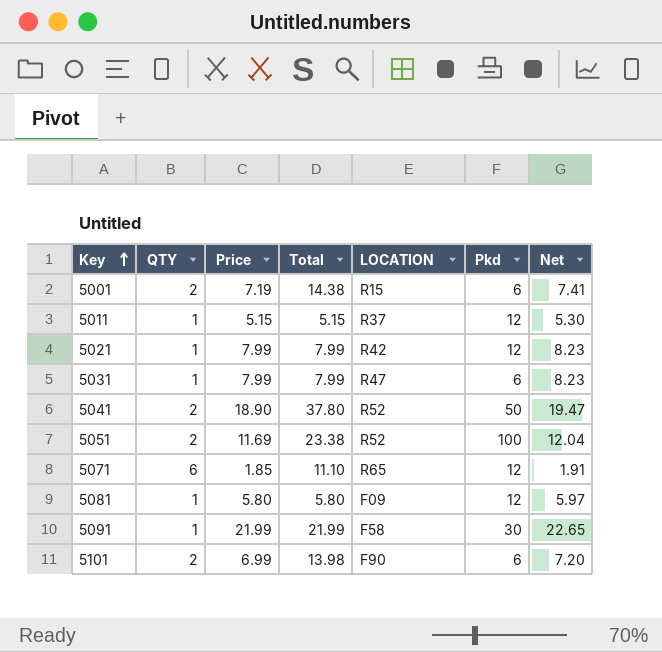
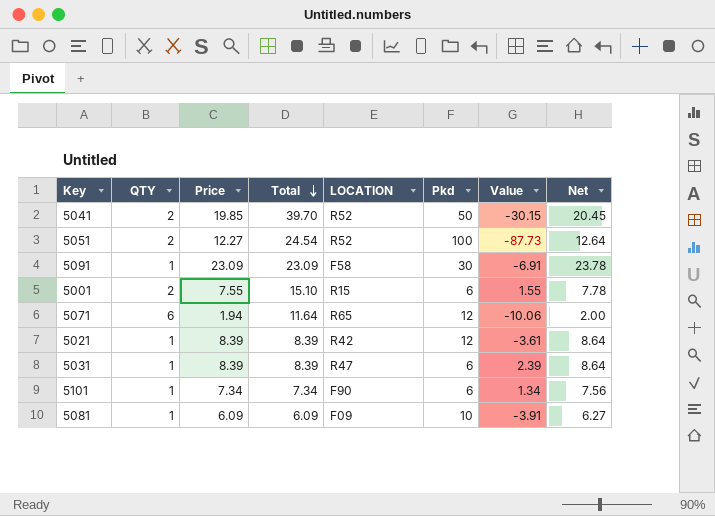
row order: Key ascending -> Total descending
column Value | formula: none -> [Price] - [Pkd]
row 5011: 1 | 5.15 | 5.15 | R37 | 12 | 5.30 -> none
5041 | Price: 18.90 -> 19.85
5041 | Total: 37.80 -> 39.70
5041 | Net: 19.47 -> 20.45
5051 | Price: 11.69 -> 12.27
5051 | Total: 23.38 -> 24.54
5051 | Net: 12.04 -> 12.64
5091 | Price: 21.99 -> 23.09
5091 | Total: 21.99 -> 23.09
5091 | Net: 22.65 -> 23.78
5001 | Price: 7.19 -> 7.55
5001 | Total: 14.38 -> 15.10
5001 | Net: 7.41 -> 7.78
5071 | Price: 1.85 -> 1.94
5071 | Total: 11.10 -> 11.64
5071 | Net: 1.91 -> 2.00
5021 | Price: 7.99 -> 8.39
5021 | Total: 7.99 -> 8.39
5021 | Net: 8.23 -> 8.64
5031 | Price: 7.99 -> 8.39
5031 | Total: 7.99 -> 8.39
5031 | Net: 8.23 -> 8.64
5101 | QTY: 2 -> 1
5101 | Price: 6.99 -> 7.34
5101 | Total: 13.98 -> 7.34
5101 | Net: 7.20 -> 7.56
5081 | Price: 5.80 -> 6.09
5081 | Total: 5.80 -> 6.09
5081 | Pkd: 12 -> 10
5081 | Net: 5.97 -> 6.27

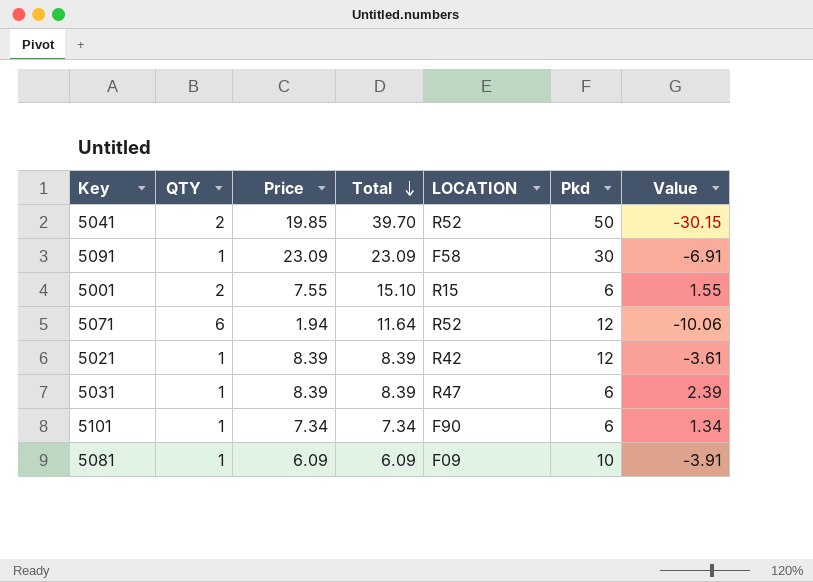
column Net | formula: [Price] * 1.03 -> none
row 5051: 2 | 12.27 | 24.54 | R52 | 100 | -87.73 | 12.64 -> none
5071 | LOCATION: R65 -> R52

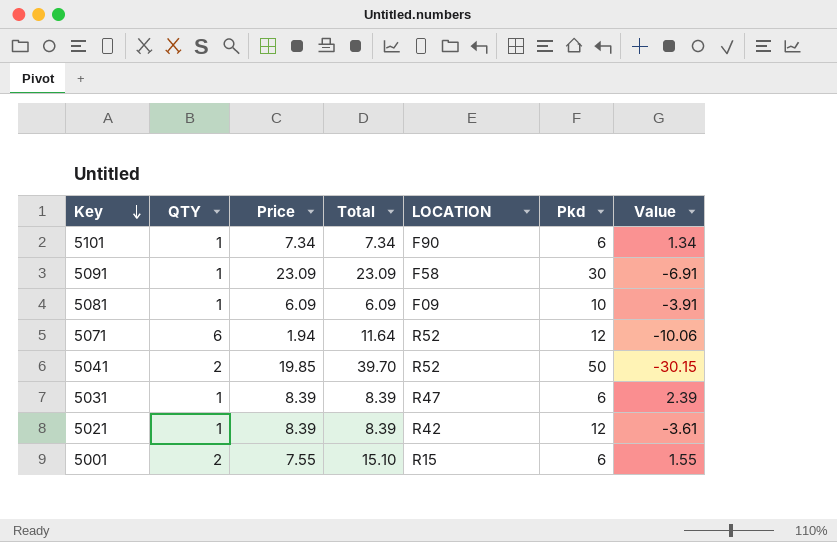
row order: Total descending -> Key descending

